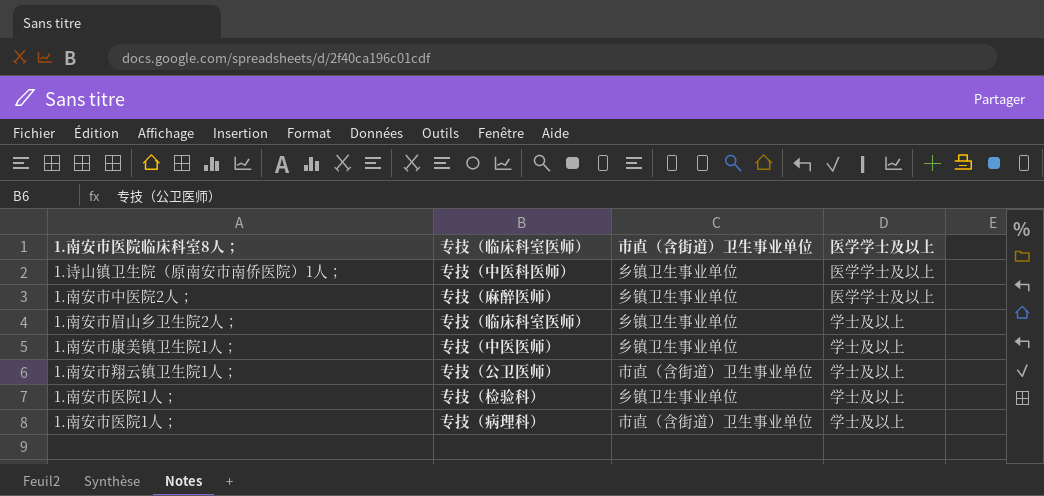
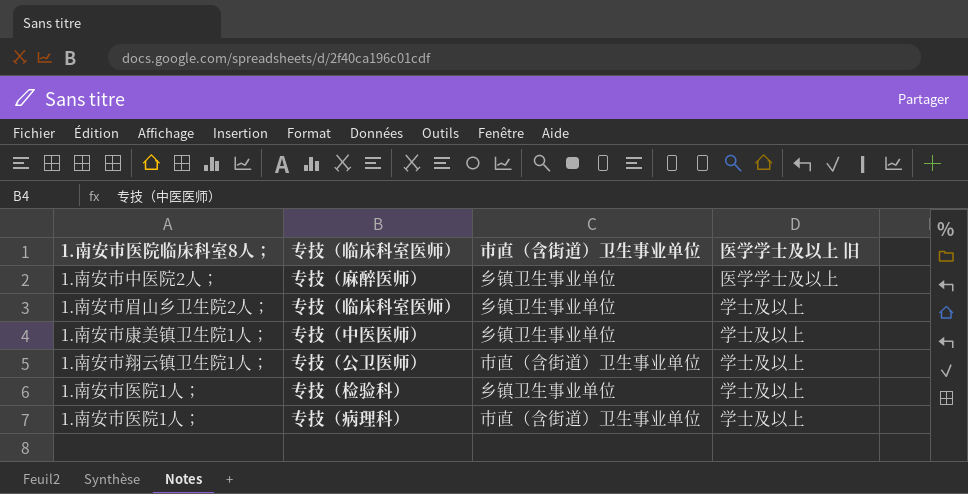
column name: 医学学士及以上 -> 医学学士及以上 旧
row 专技（中医科医师）: 1.诗山镇卫生院（原南安市南侨医院）1人； | 乡镇卫生事业单位 | 医学学士及以上 -> none

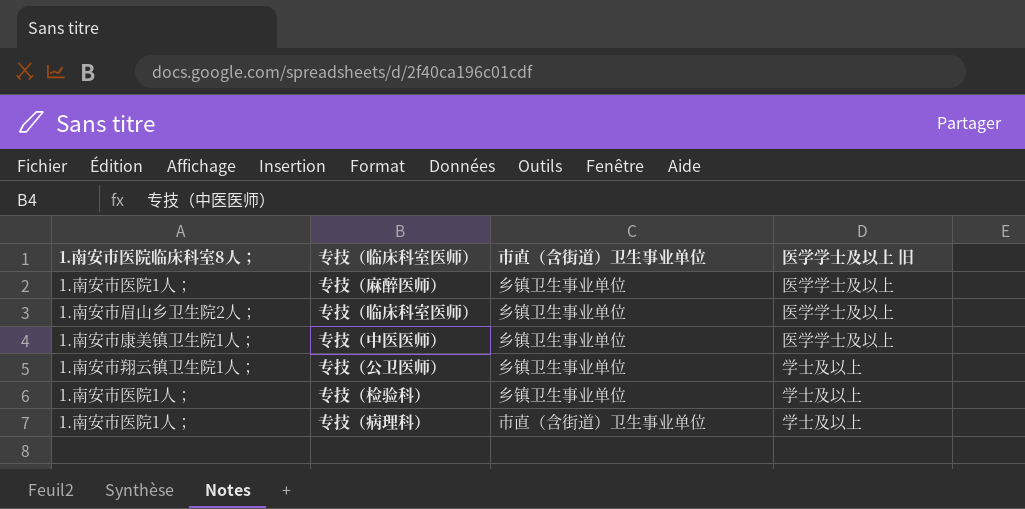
专技（麻醉医师） | 1.南安市医院临床科室8人；: 1.南安市中医院2人； -> 1.南安市医院1人；
专技（临床科室医师） | 医学学士及以上 旧: 学士及以上 -> 医学学士及以上
专技（中医医师） | 医学学士及以上 旧: 学士及以上 -> 医学学士及以上
专技（公卫医师） | 市直（含街道）卫生事业单位: 市直（含街道）卫生事业单位 -> 乡镇卫生事业单位

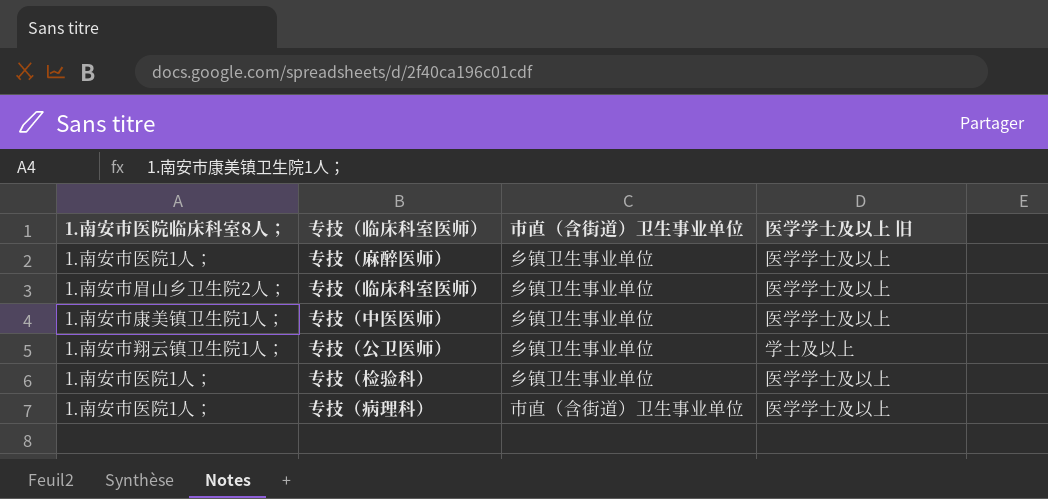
专技（检验科） | 医学学士及以上 旧: 学士及以上 -> 医学学士及以上
专技（病理科） | 医学学士及以上 旧: 学士及以上 -> 医学学士及以上

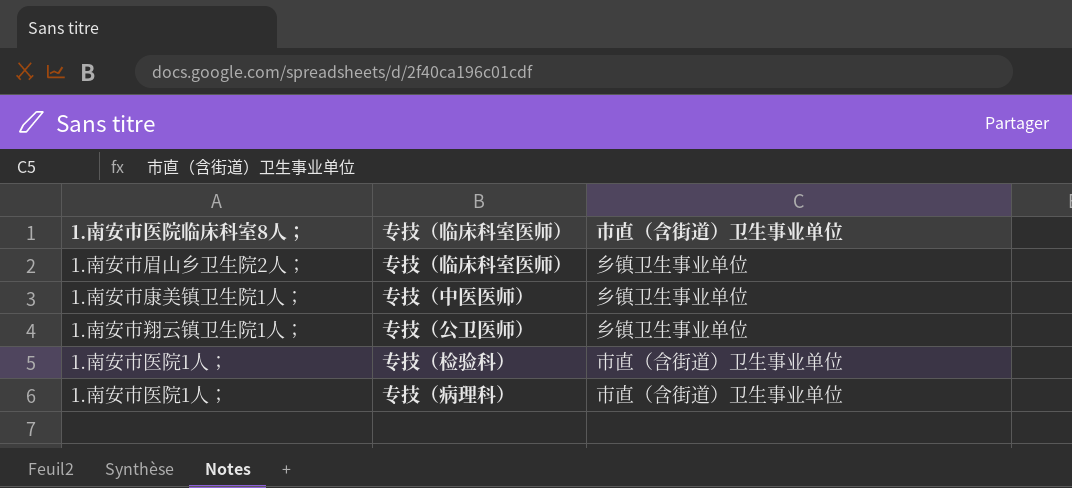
column 医学学士及以上 旧 | position: 4 -> none
row 专技（麻醉医师）: 1.南安市医院1人； | 乡镇卫生事业单位 | 医学学士及以上 -> none
专技（检验科） | 市直（含街道）卫生事业单位: 乡镇卫生事业单位 -> 市直（含街道）卫生事业单位

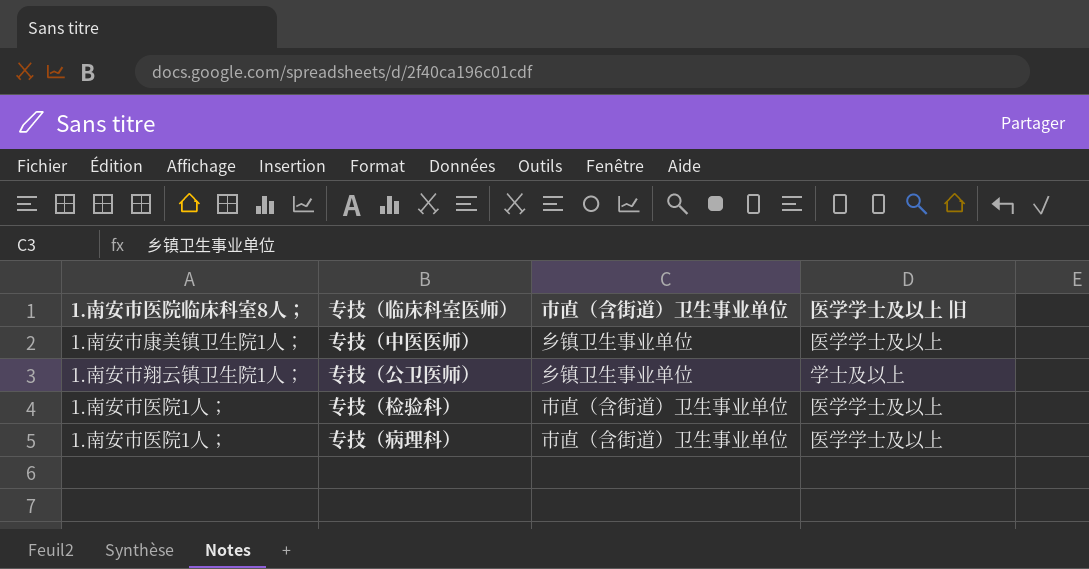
column 医学学士及以上 旧 | position: none -> 4
row 专技（临床科室医师）: 1.南安市眉山乡卫生院2人； | 乡镇卫生事业单位 -> none

